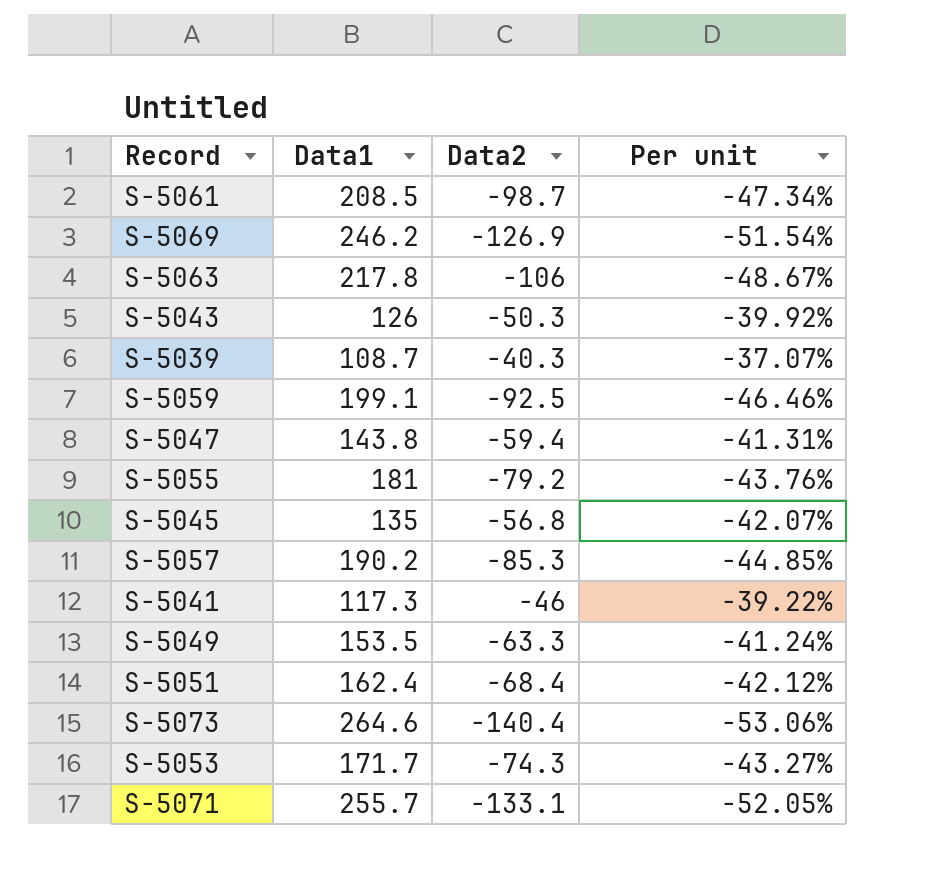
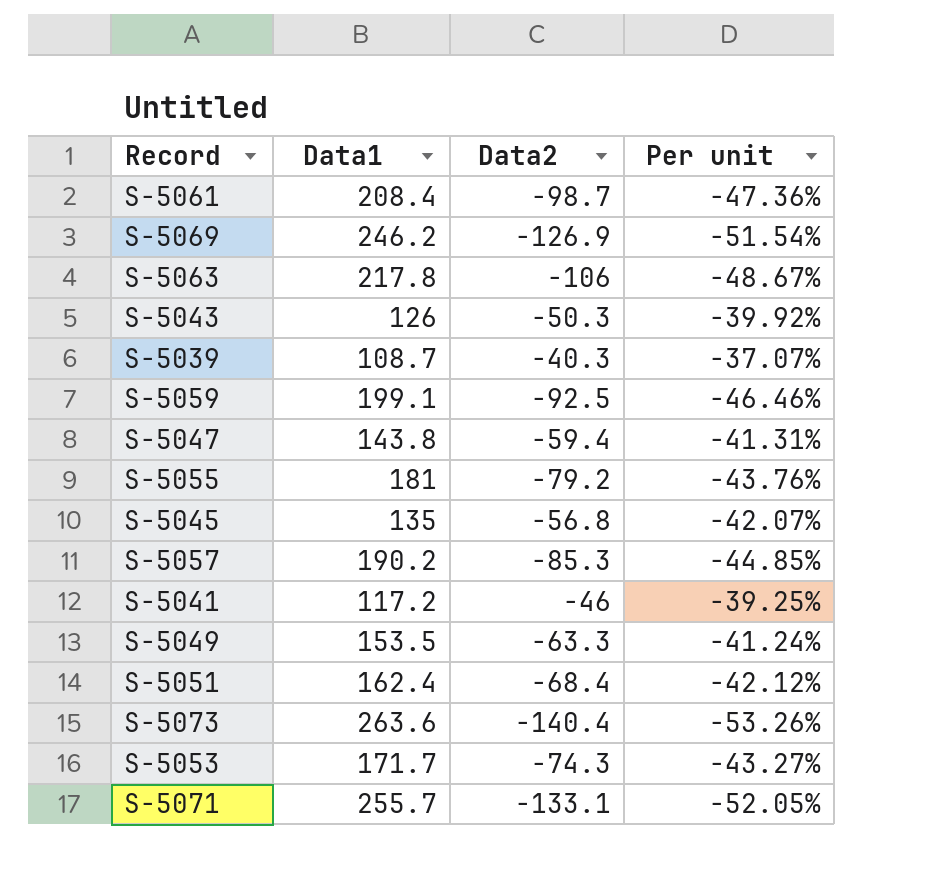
S-5061 | Data1: 208.5 -> 208.4
S-5061 | Per unit: -47.34% -> -47.36%
S-5041 | Data1: 117.3 -> 117.2
S-5041 | Per unit: -39.22% -> -39.25%
S-5073 | Data1: 264.6 -> 263.6
S-5073 | Per unit: -53.06% -> -53.26%

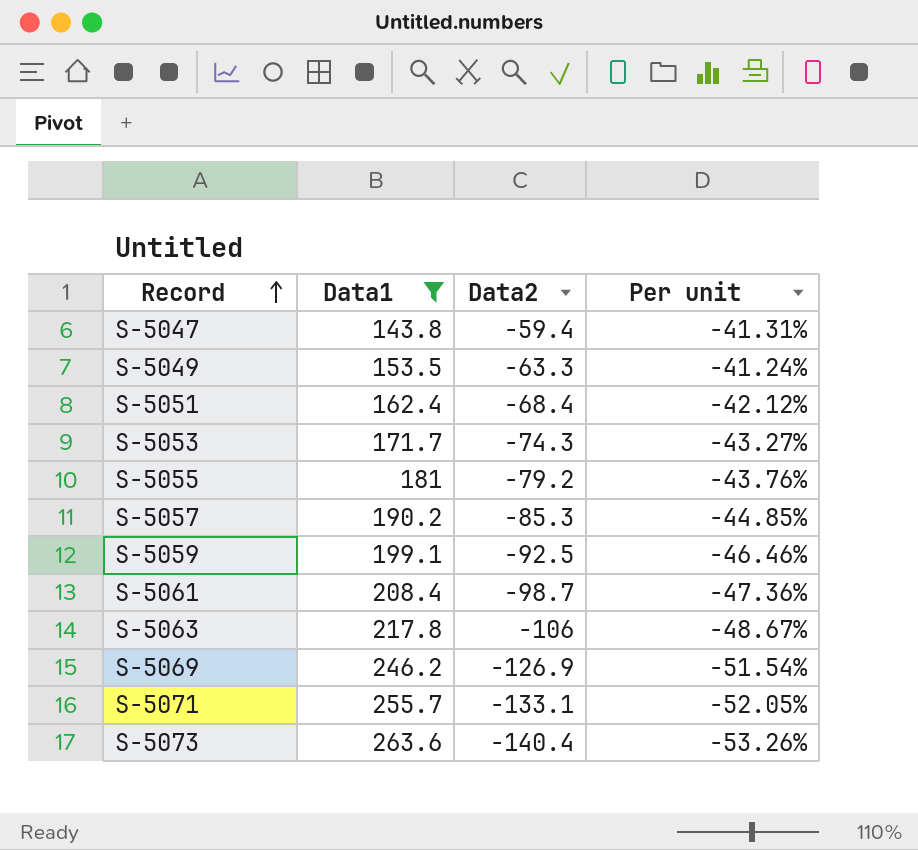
filter: none -> Data1 >= 143.8
row order: none -> Record ascending

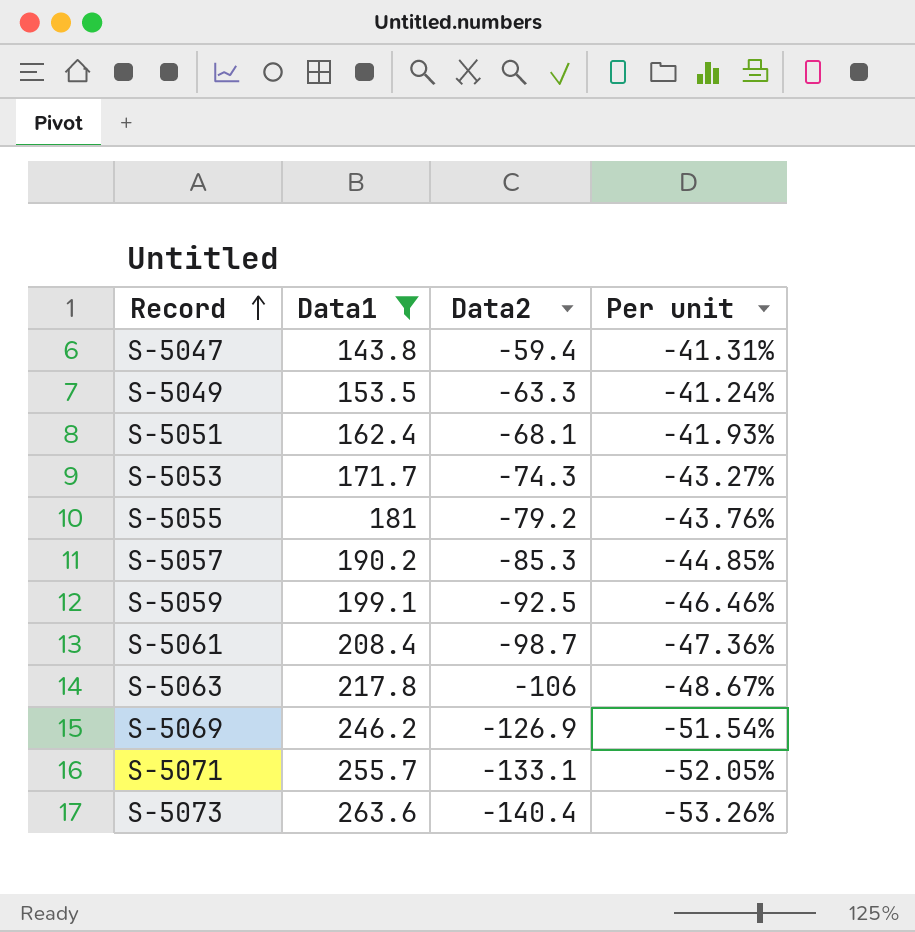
S-5051 | Data2: -68.4 -> -68.1
S-5051 | Per unit: -42.12% -> -41.93%

